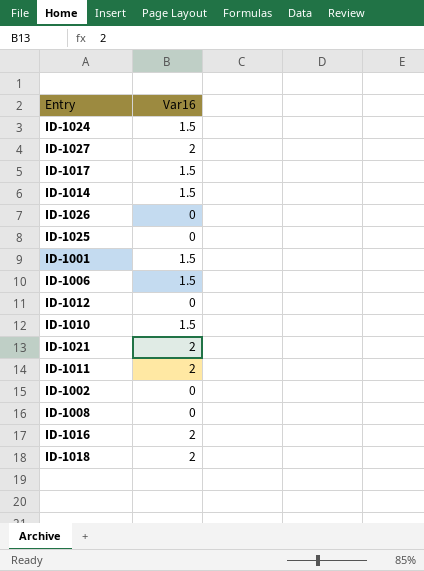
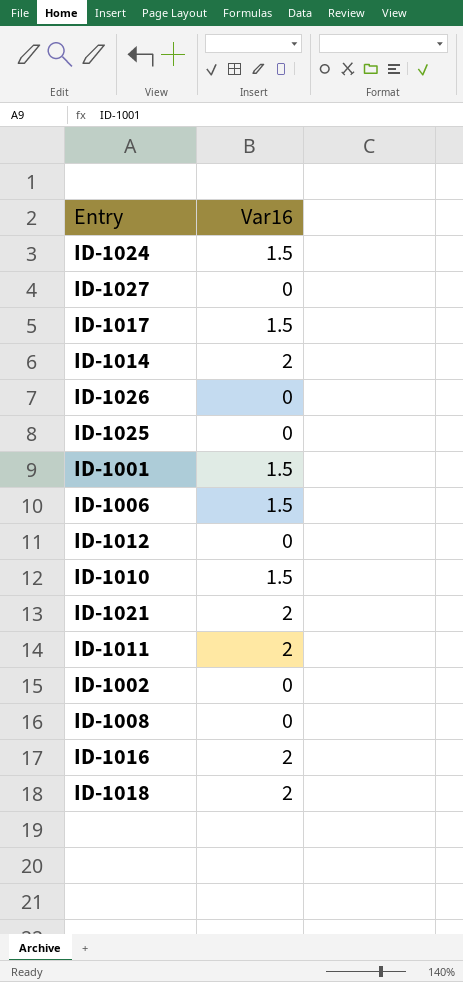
ID-1027 | Var16: 2 -> 0
ID-1014 | Var16: 1.5 -> 2

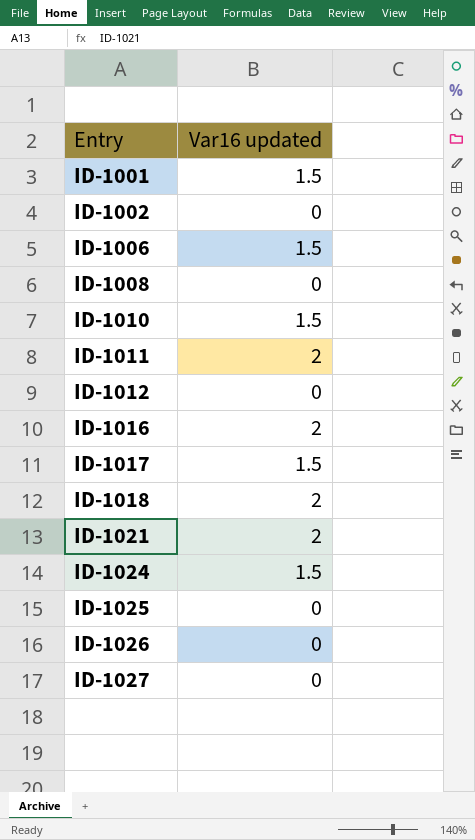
row order: none -> Entry ascending
column name: Var16 -> Var16 updated
row ID-1014: 2 -> none

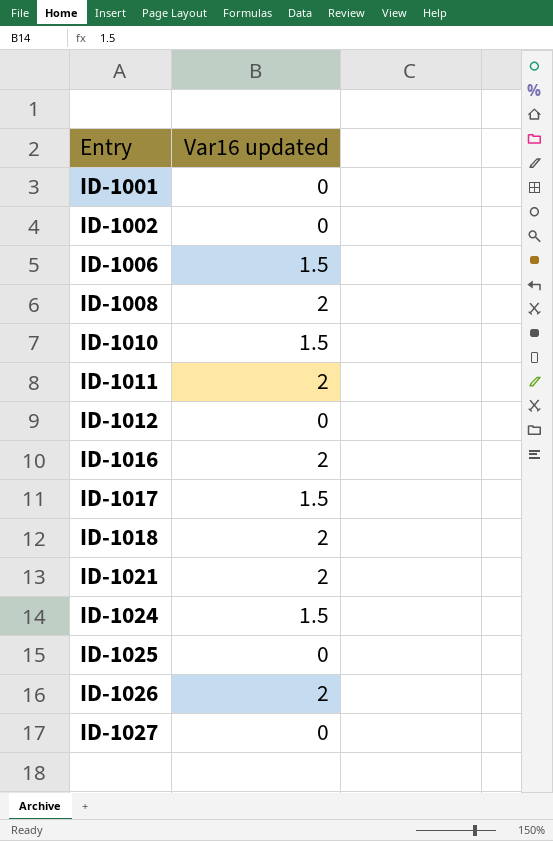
ID-1001 | Var16 updated: 1.5 -> 0
ID-1008 | Var16 updated: 0 -> 2
ID-1026 | Var16 updated: 0 -> 2

